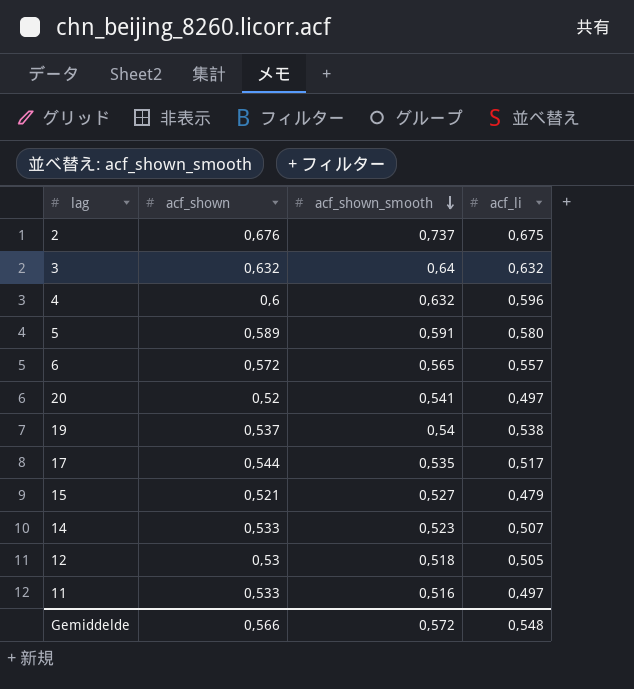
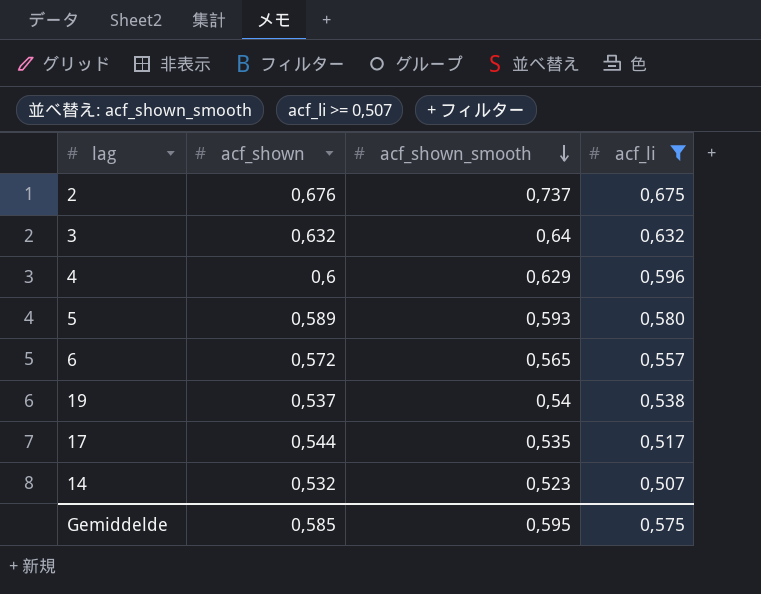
filter: none -> acf_li >= 0,507
4 | acf_shown_smooth: 0,632 -> 0,629
5 | acf_shown_smooth: 0,591 -> 0,593
14 | acf_shown: 0,533 -> 0,532
Gemiddelde | acf_shown: 0,566 -> 0,585
Gemiddelde | acf_shown_smooth: 0,572 -> 0,595
Gemiddelde | acf_li: 0,548 -> 0,575

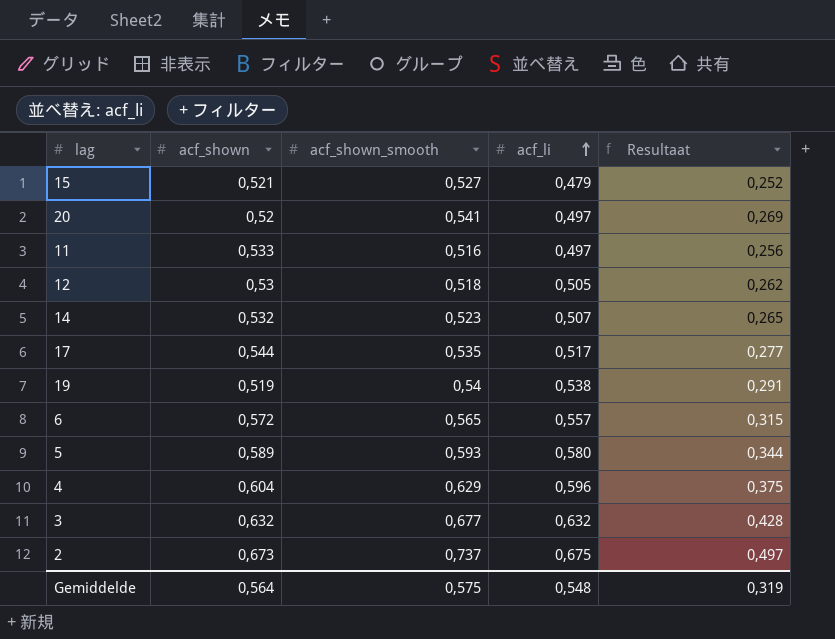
filter: acf_li >= 0,507 -> none
row order: acf_shown_smooth descending -> acf_li ascending
column Resultaat | formula: none -> [acf_shown_smooth] * [acf_li]
19 | acf_shown: 0,537 -> 0,519
4 | acf_shown: 0,6 -> 0,604
3 | acf_shown_smooth: 0,64 -> 0,677
2 | acf_shown: 0,676 -> 0,673
Gemiddelde | acf_shown: 0,585 -> 0,564
Gemiddelde | acf_shown_smooth: 0,595 -> 0,575
Gemiddelde | acf_li: 0,575 -> 0,548

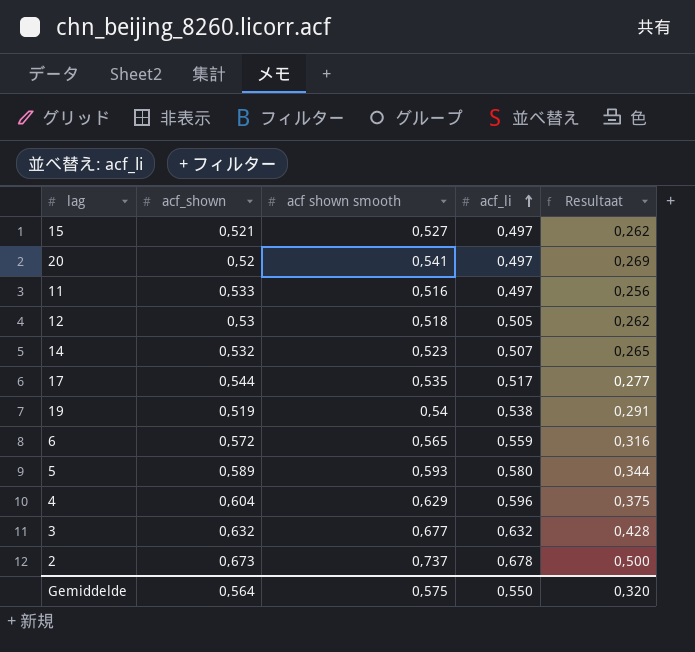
column name: acf_shown_smooth -> acf shown smooth
15 | acf_li: 0,479 -> 0,497
15 | Resultaat: 0,252 -> 0,262
6 | acf_li: 0,557 -> 0,559
6 | Resultaat: 0,315 -> 0,316
2 | acf_li: 0,675 -> 0,678
2 | Resultaat: 0,497 -> 0,500
Gemiddelde | acf_li: 0,548 -> 0,550
Gemiddelde | Resultaat: 0,319 -> 0,320

